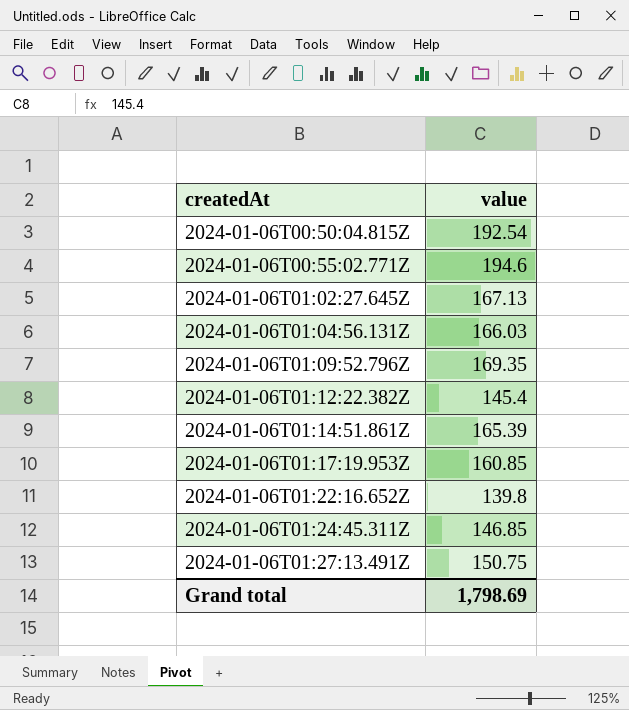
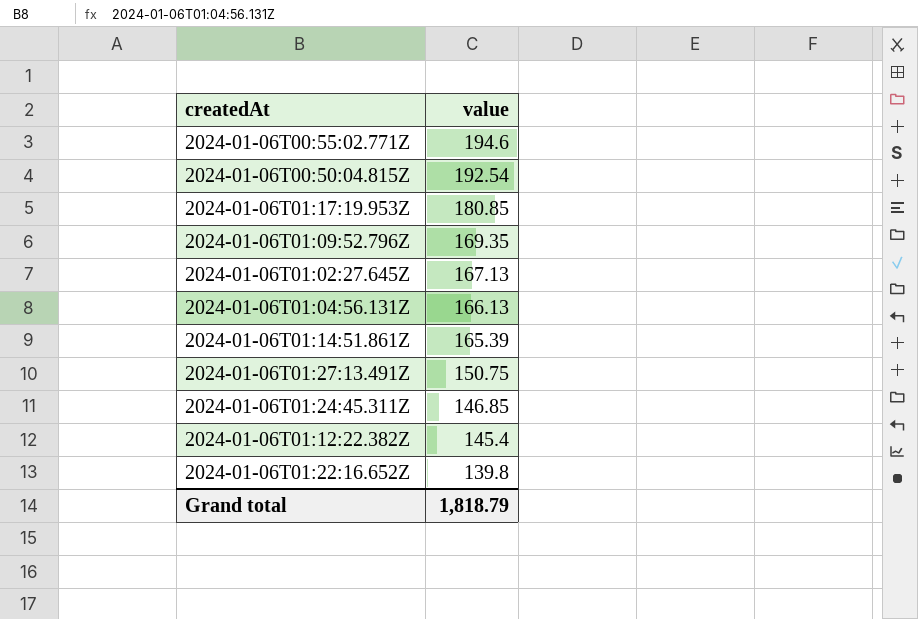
row order: createdAt ascending -> value descending
2024-01-06T01:17:19.953Z | value: 160.85 -> 180.85
2024-01-06T01:04:56.131Z | value: 166.03 -> 166.13
Grand total | value: 1,798.69 -> 1,818.79

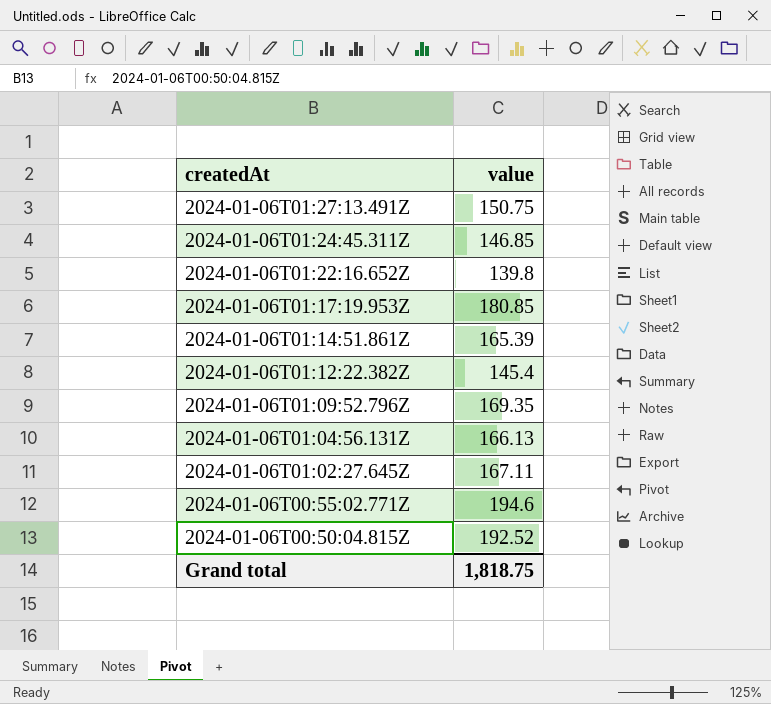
row order: value descending -> createdAt descending
2024-01-06T01:02:27.645Z | value: 167.13 -> 167.11
2024-01-06T00:50:04.815Z | value: 192.54 -> 192.52
Grand total | value: 1,818.79 -> 1,818.75

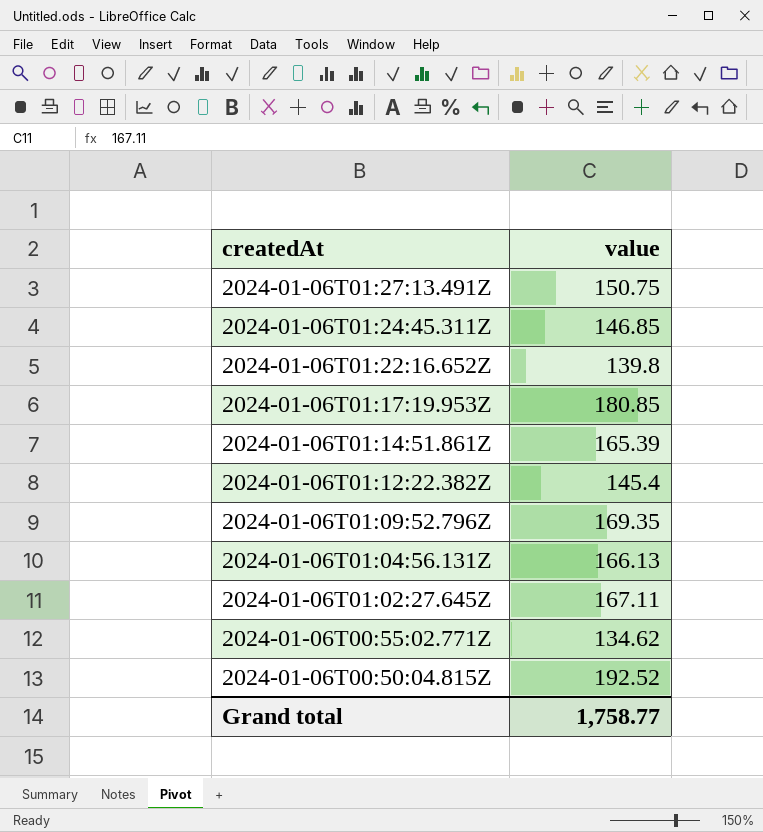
2024-01-06T00:55:02.771Z | value: 194.6 -> 134.62
Grand total | value: 1,818.75 -> 1,758.77

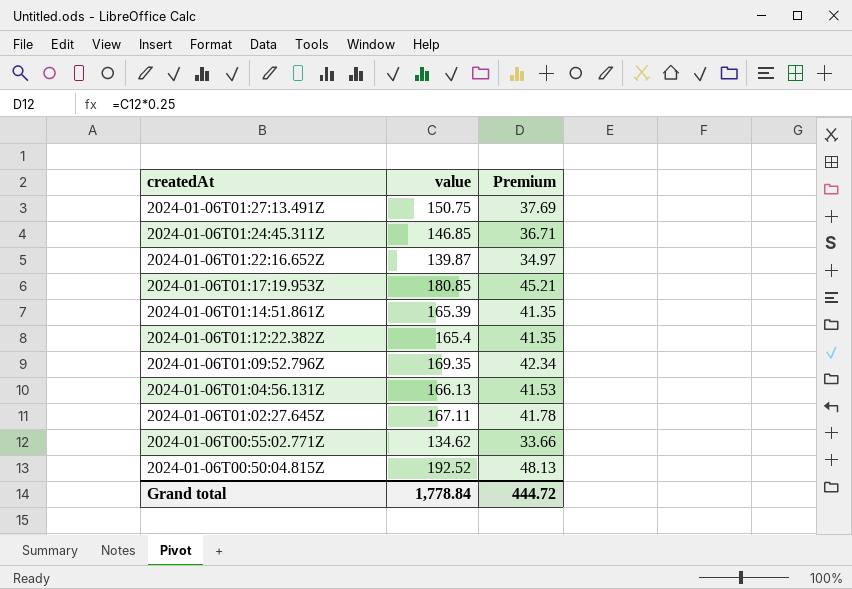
column Premium | formula: none -> [value] * 0.25
2024-01-06T01:22:16.652Z | value: 139.8 -> 139.87
2024-01-06T01:12:22.382Z | value: 145.4 -> 165.4
Grand total | value: 1,758.77 -> 1,778.84

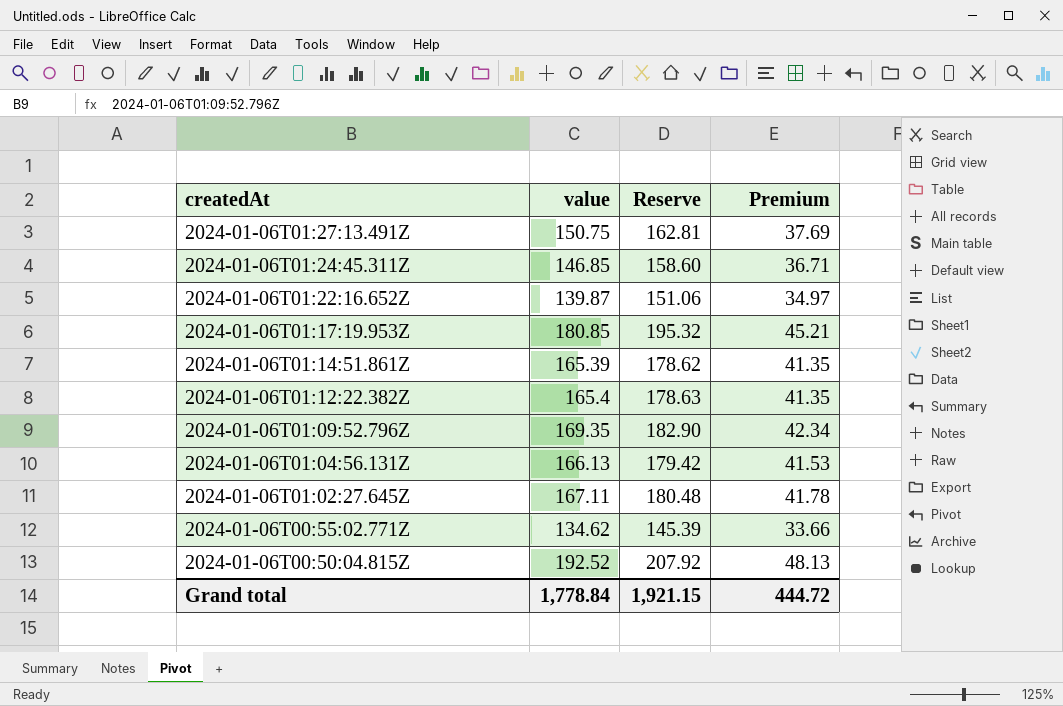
column Reserve | formula: none -> [value] * 1.08

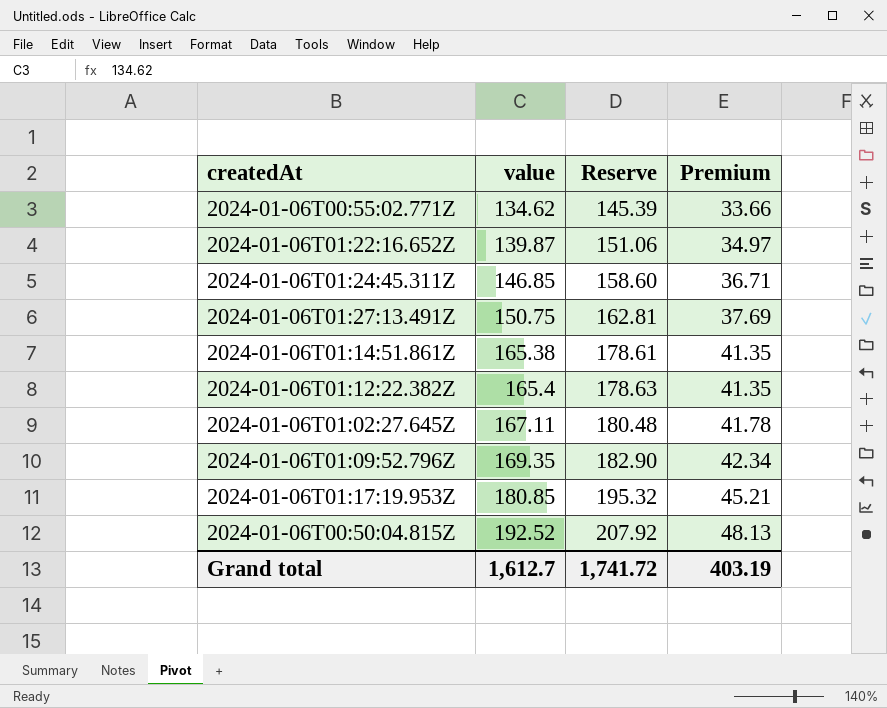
row order: createdAt descending -> value ascending
row 2024-01-06T01:04:56.131Z: 166.13 | 179.42 | 41.53 -> none
2024-01-06T01:14:51.861Z | value: 165.39 -> 165.38
2024-01-06T01:14:51.861Z | Reserve: 178.62 -> 178.61
Grand total | value: 1,778.84 -> 1,612.7
Grand total | Reserve: 1,921.15 -> 1,741.72
Grand total | Premium: 444.72 -> 403.19

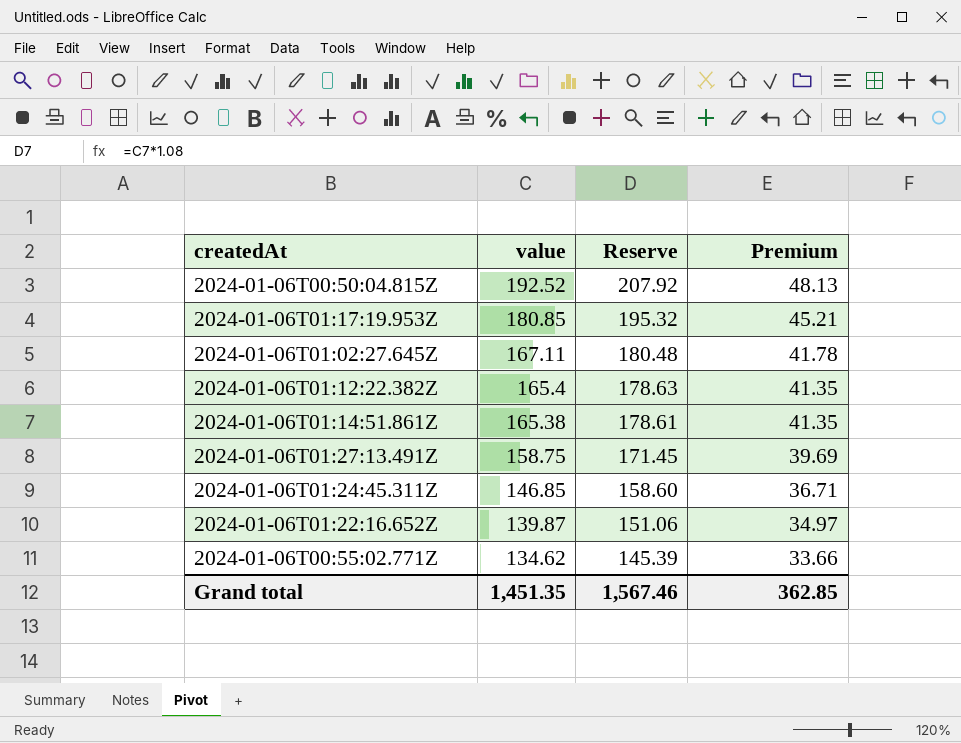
row order: value ascending -> value descending
row 2024-01-06T01:09:52.796Z: 169.35 | 182.90 | 42.34 -> none
2024-01-06T01:27:13.491Z | value: 150.75 -> 158.75
2024-01-06T01:27:13.491Z | Reserve: 162.81 -> 171.45
2024-01-06T01:27:13.491Z | Premium: 37.69 -> 39.69
Grand total | value: 1,612.7 -> 1,451.35
Grand total | Reserve: 1,741.72 -> 1,567.46
Grand total | Premium: 403.19 -> 362.85

